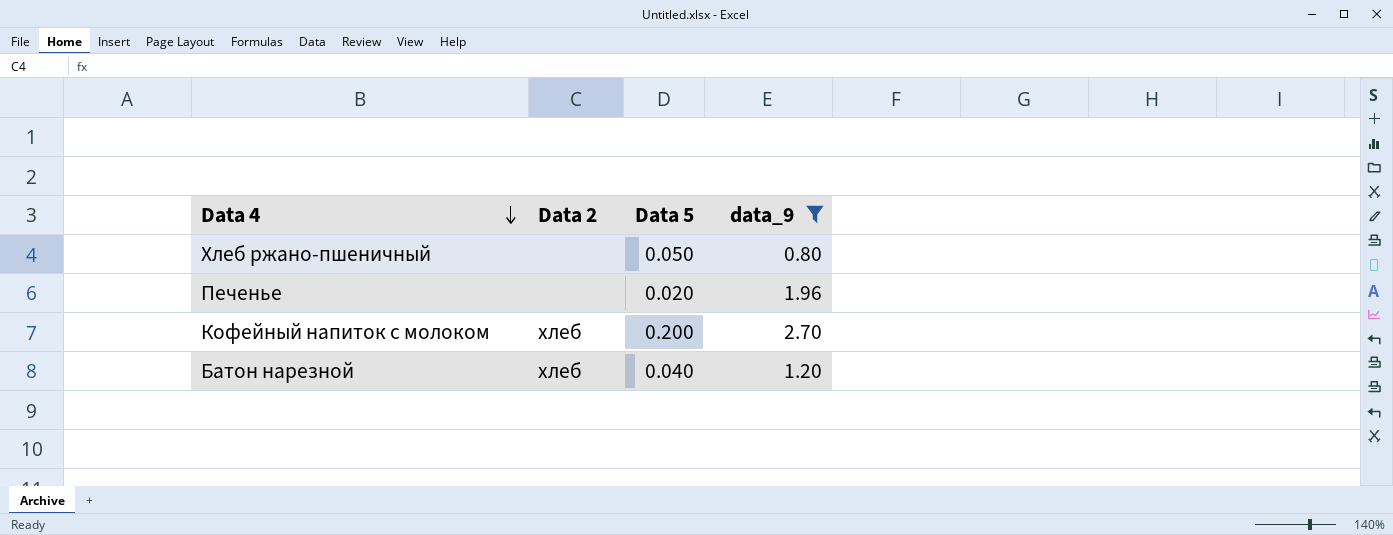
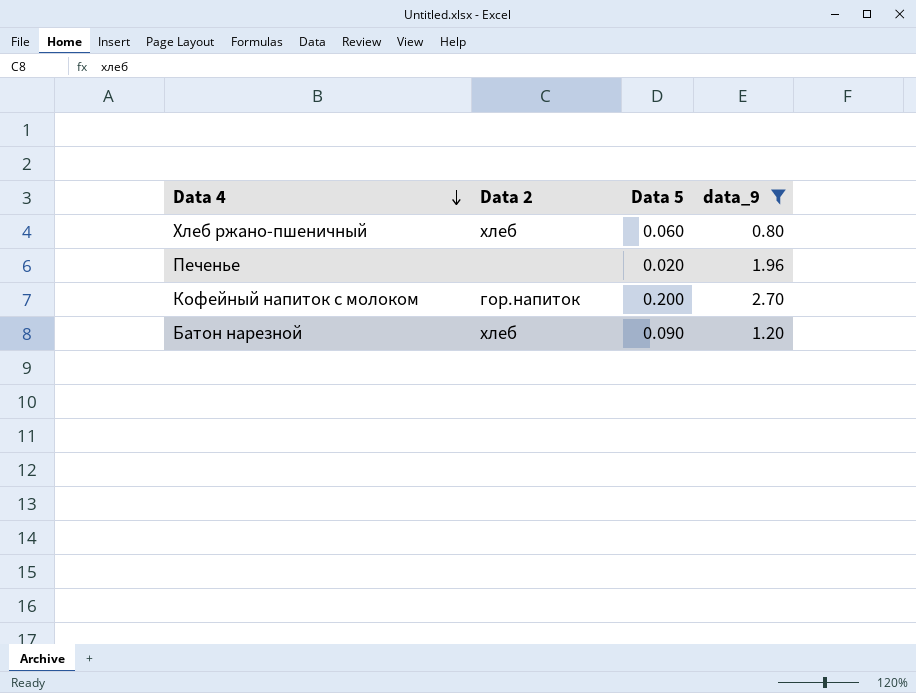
Хлеб ржано-пшеничный | Data 2: none -> хлеб
Хлеб ржано-пшеничный | Data 5: 0.050 -> 0.060
Кофейный напиток с молоком | Data 2: хлеб -> гор.напиток
Батон нарезной | Data 5: 0.040 -> 0.090

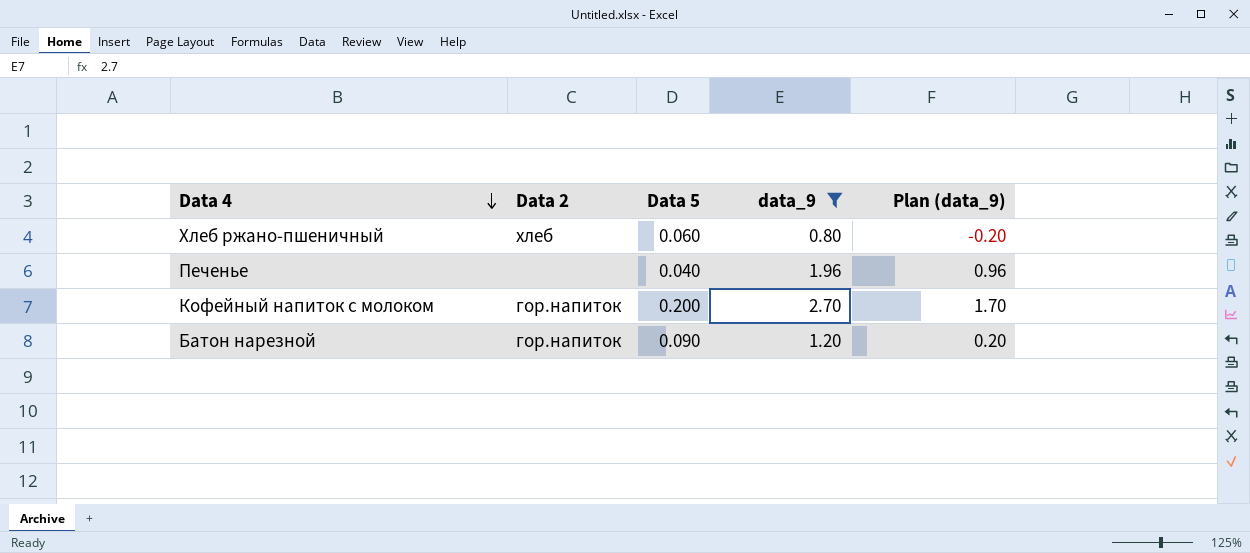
column Plan (data_9) | formula: none -> [data_9] - 1
Печенье | Data 5: 0.020 -> 0.040
Батон нарезной | Data 2: хлеб -> гор.напиток

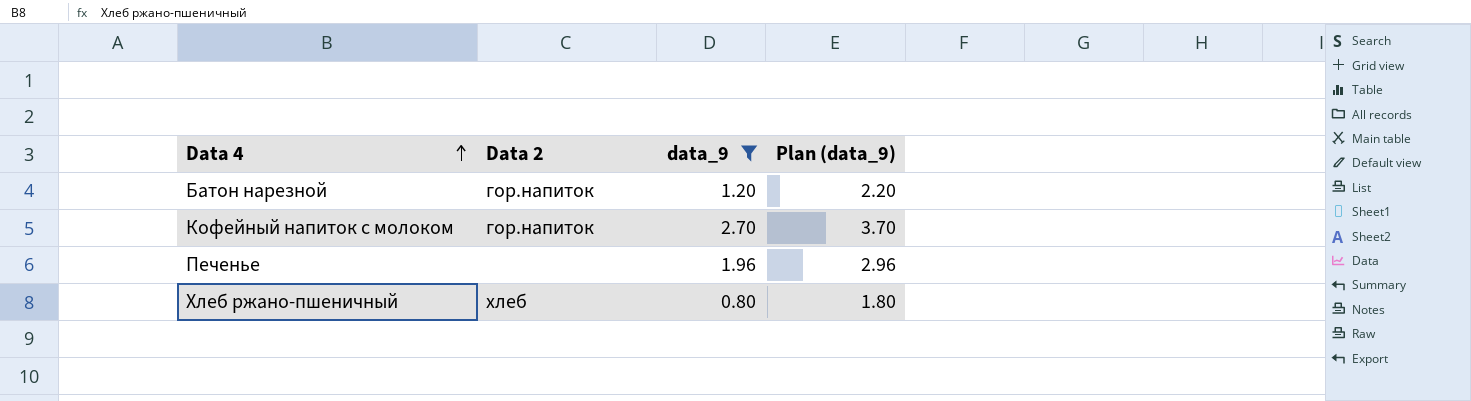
row order: Data 4 descending -> Data 4 ascending
column Data 5 | position: 3 -> none
column Plan (data_9) | formula: [data_9] - 1 -> [data_9] + 1

